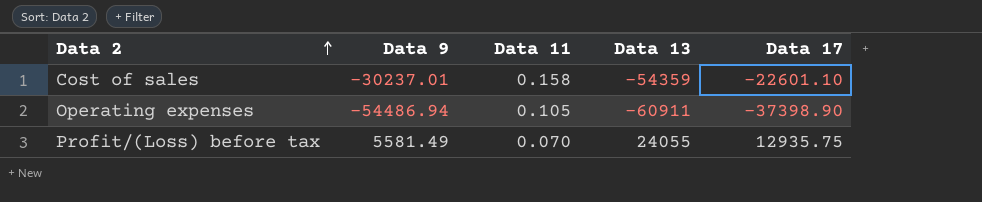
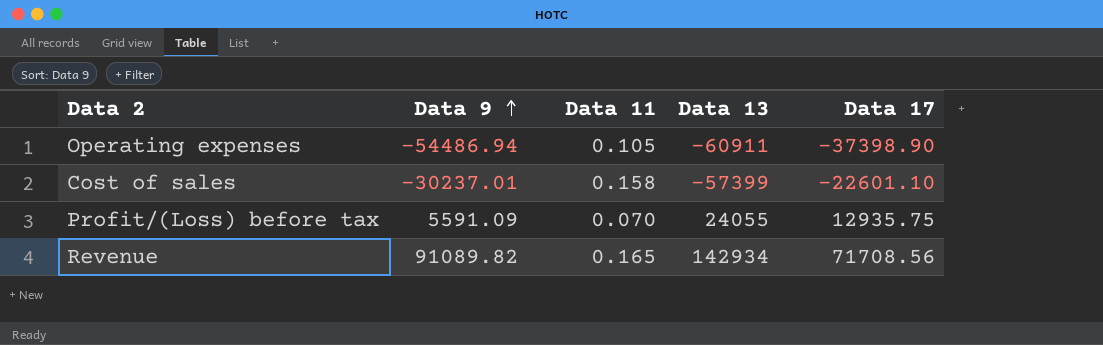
row order: Data 2 ascending -> Data 9 ascending
Cost of sales | Data 13: -54359 -> -57399
Profit/(Loss) before tax | Data 9: 5581.49 -> 5591.09
row Revenue: none -> 91089.82 | 0.165 | 142934 | 71708.56

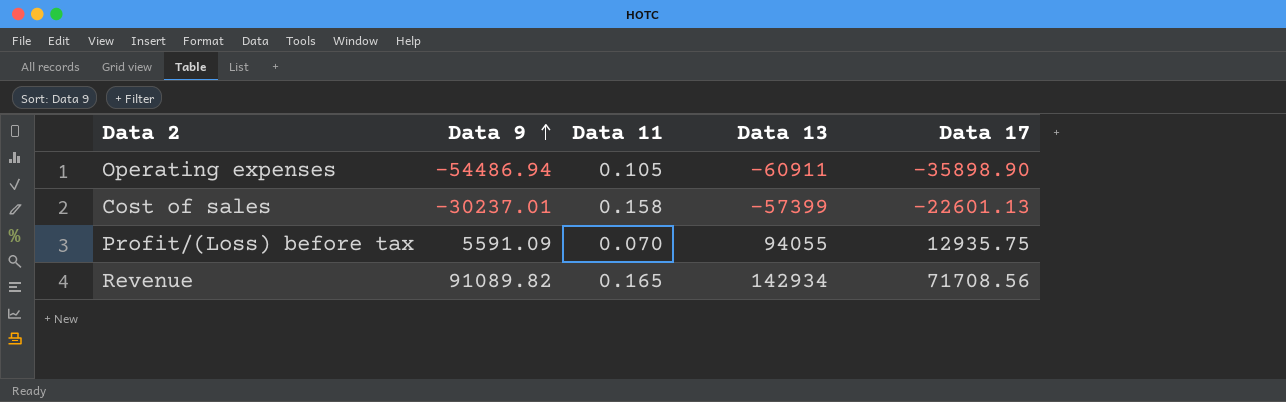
Operating expenses | Data 17: -37398.90 -> -35898.90
Cost of sales | Data 17: -22601.10 -> -22601.13
Profit/(Loss) before tax | Data 13: 24055 -> 94055

